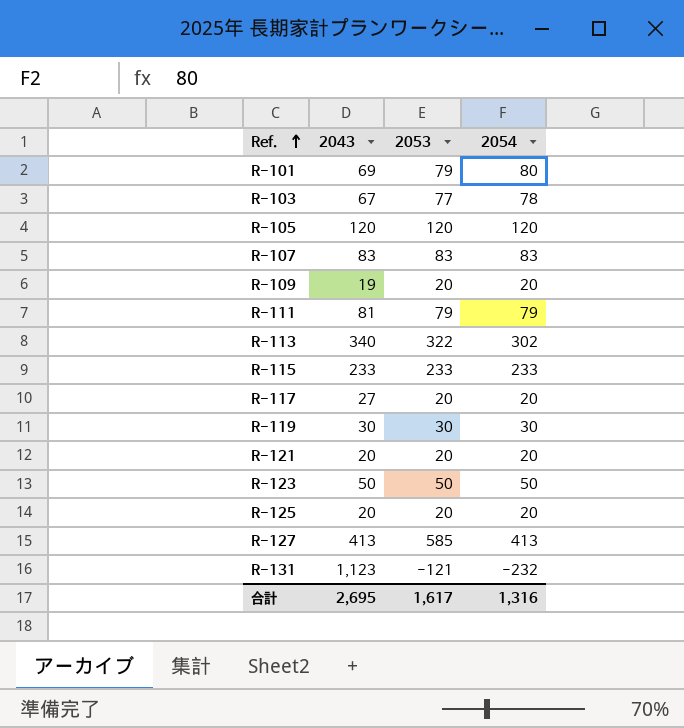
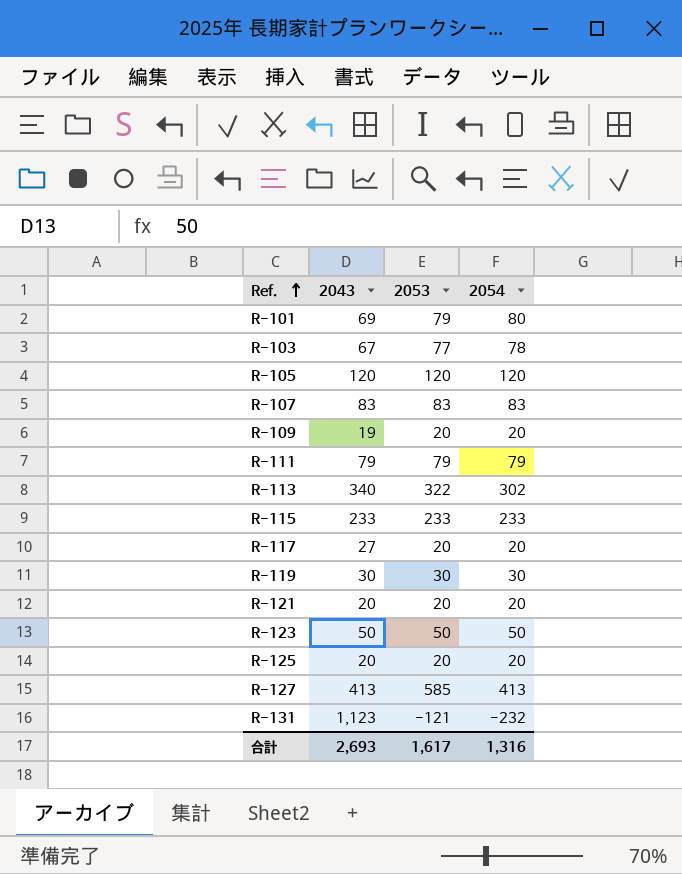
R-111 | 2043: 81 -> 79
合計 | 2043: 2,695 -> 2,693

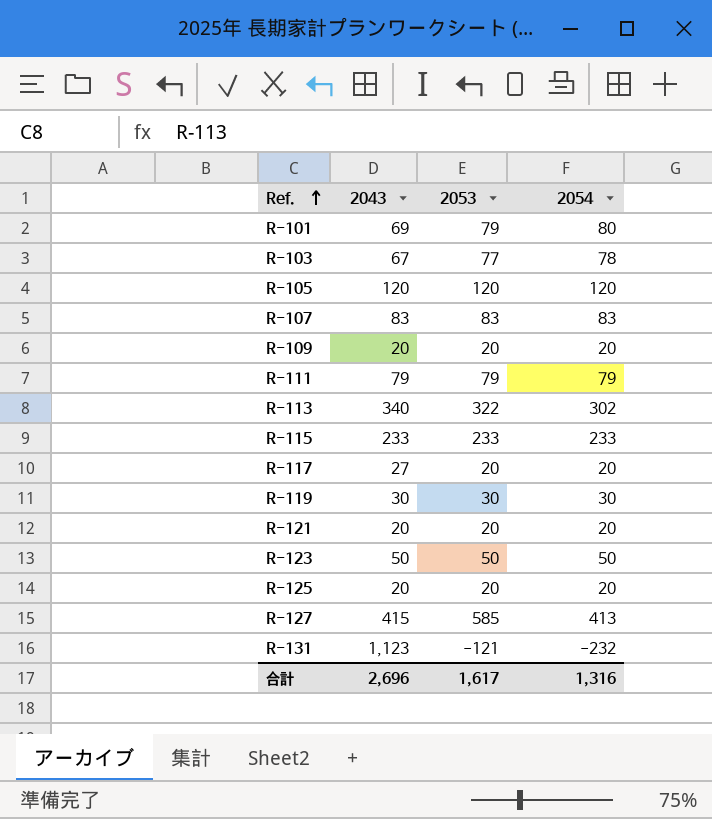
R-109 | 2043: 19 -> 20
R-127 | 2043: 413 -> 415
合計 | 2043: 2,693 -> 2,696

